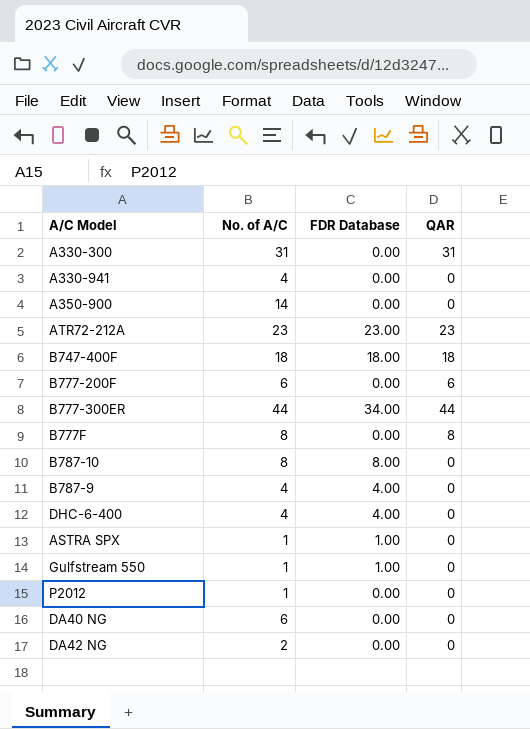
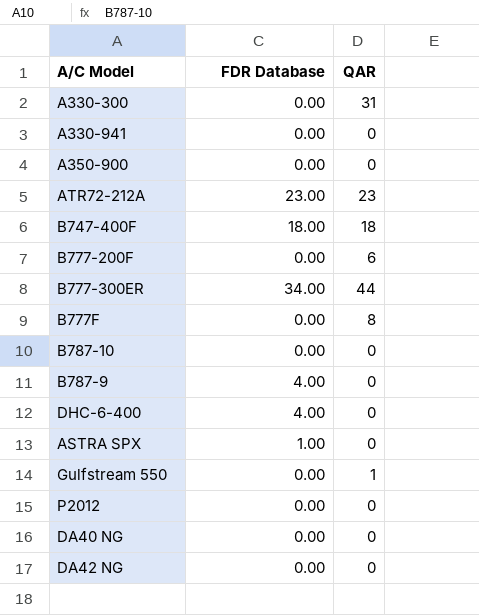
column No. of A/C | position: 2 -> none
B787-10 | FDR Database: 8.00 -> 0.00
Gulfstream 550 | FDR Database: 1.00 -> 0.00
Gulfstream 550 | QAR: 0 -> 1

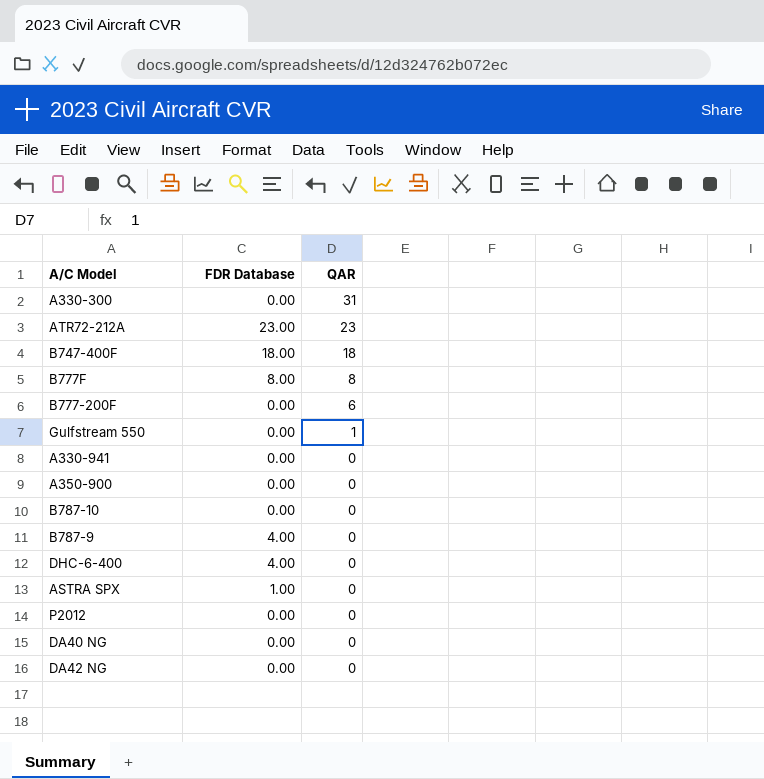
row order: none -> QAR descending
row B777-300ER: 34.00 | 44 -> none
B777F | FDR Database: 0.00 -> 8.00

